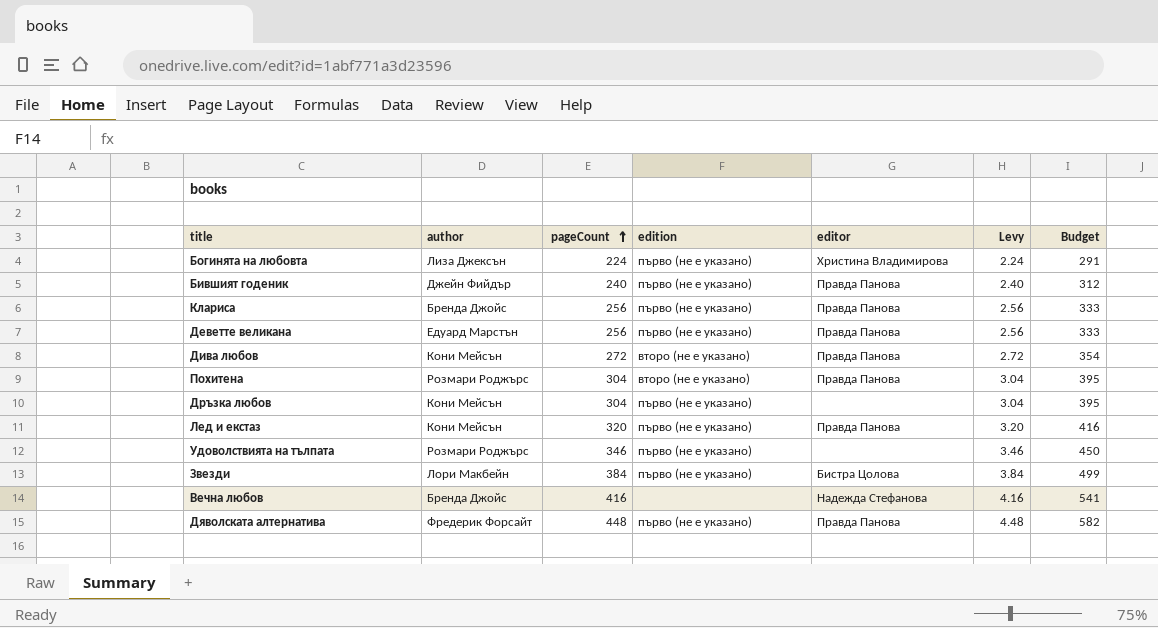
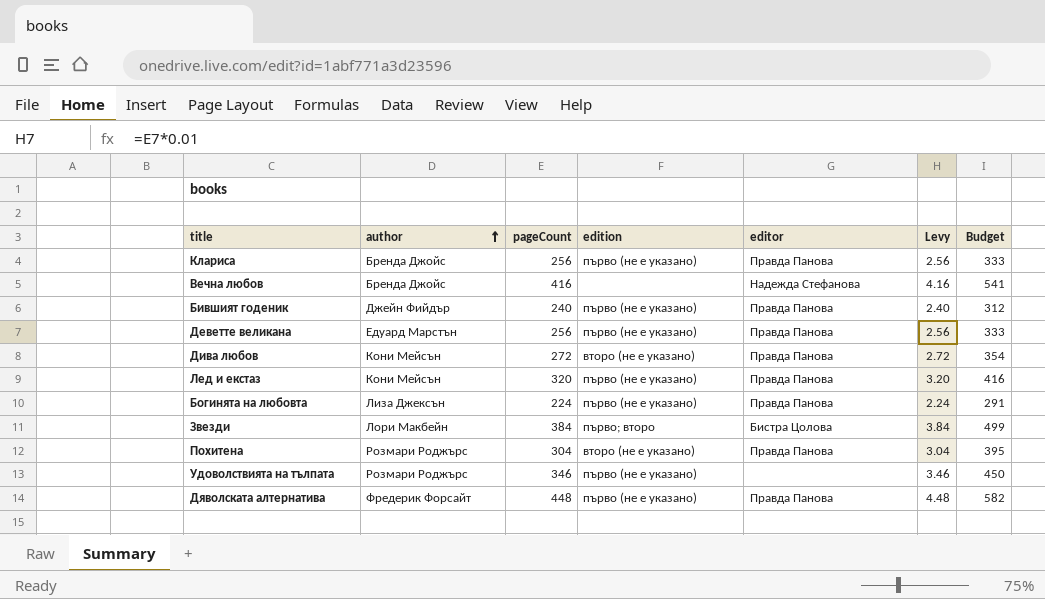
row order: pageCount ascending -> author ascending
row Дръзка любов: Кони Мейсън | 304 | първо (не е указано) | none | 3.04 | 395 -> none
Богинята на любовта | editor: Христина Владимирова -> Правда Панова
Звезди | edition: първо (не е указано) -> първо; второ

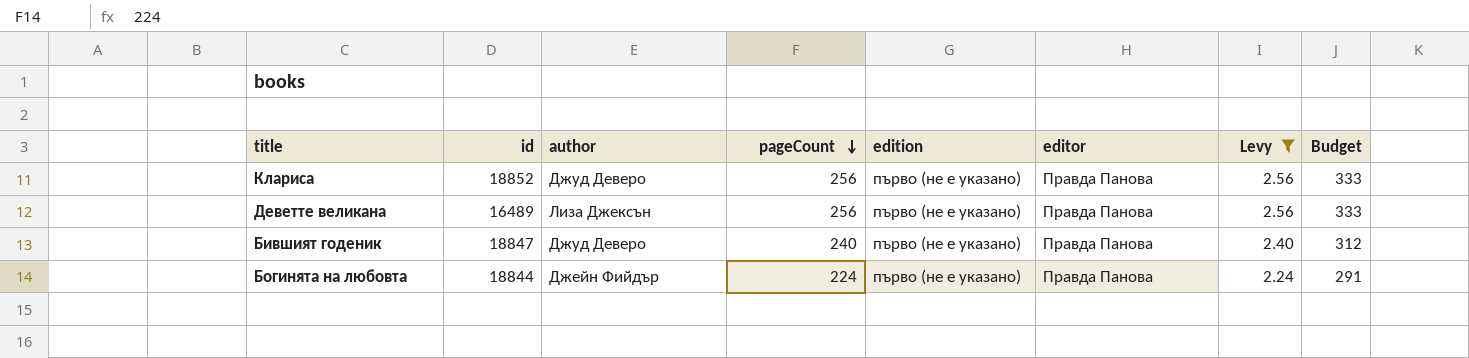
filter: none -> Levy <= 2.56
row order: author ascending -> pageCount descending
column id | position: none -> 2
Клариса | author: Бренда Джойс -> Джуд Деверо
Деветте великана | author: Едуард Марстън -> Лиза Джексън
Бившият годеник | author: Джейн Фийдър -> Джуд Деверо
Богинята на любовта | author: Лиза Джексън -> Джейн Фийдър

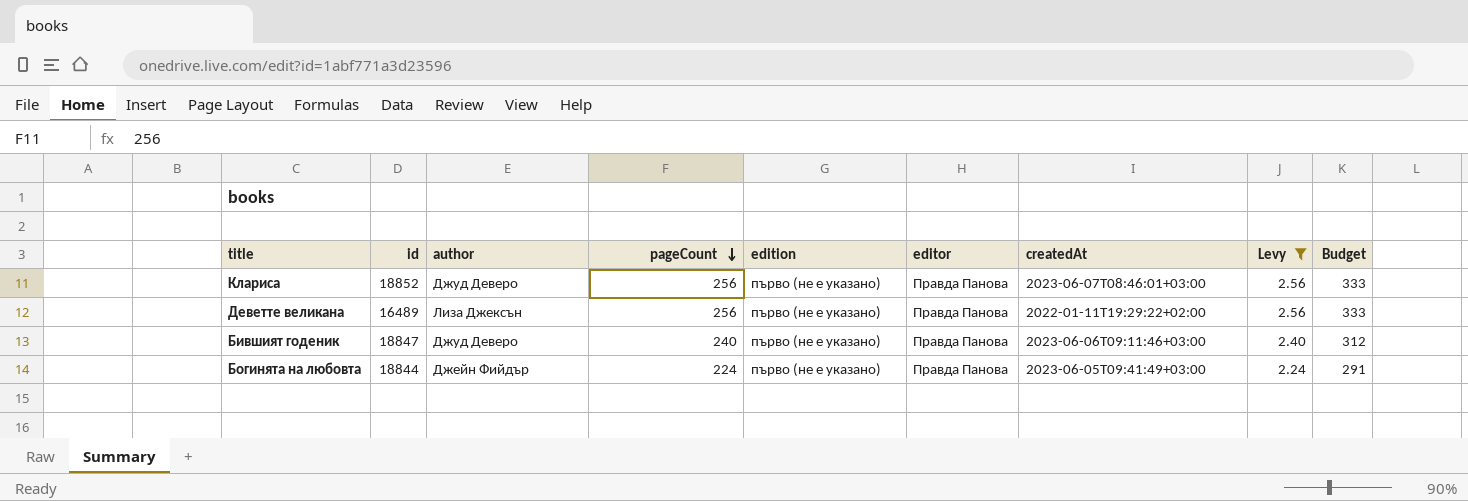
column createdAt | position: none -> 7

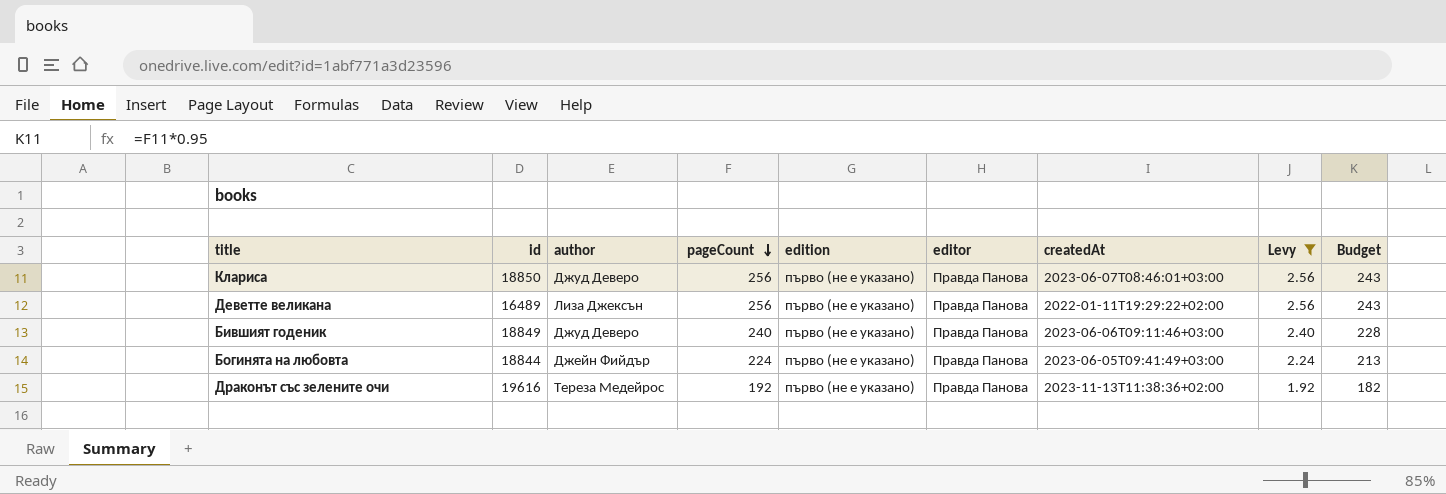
column Budget | formula: [pageCount] * 1.3 -> [pageCount] * 0.95
Клариса | id: 18852 -> 18850
Бившият годеник | id: 18847 -> 18849
row Драконът със зелените очи: none -> 19616 | Тереза Медейрос | 192 | първо (не е указано) | Правда Панова | 2023-11-13T11:38:36+02:00 | 1.92 | 182

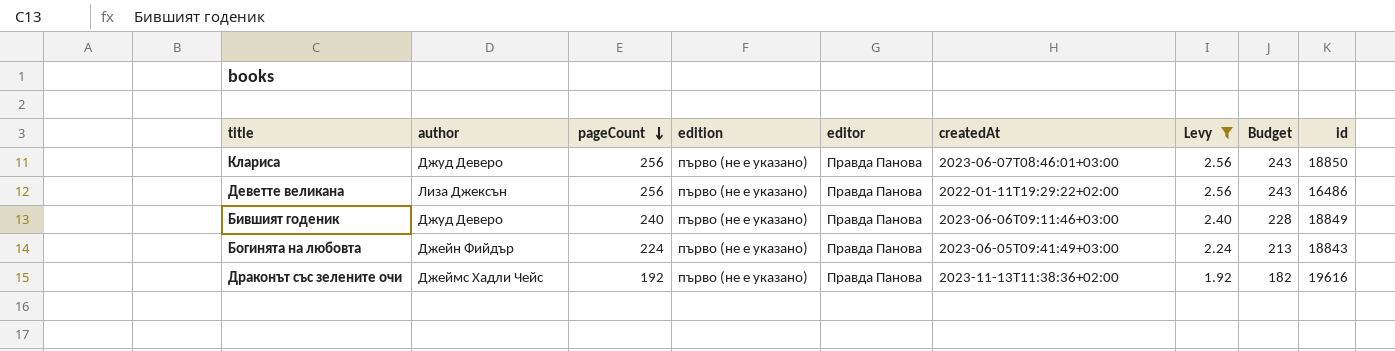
column id | position: 2 -> 9
Деветте великана | id: 16489 -> 16486
Богинята на любовта | id: 18844 -> 18843
Драконът със зелените очи | author: Тереза Медейрос -> Джеймс Хадли Чейс

